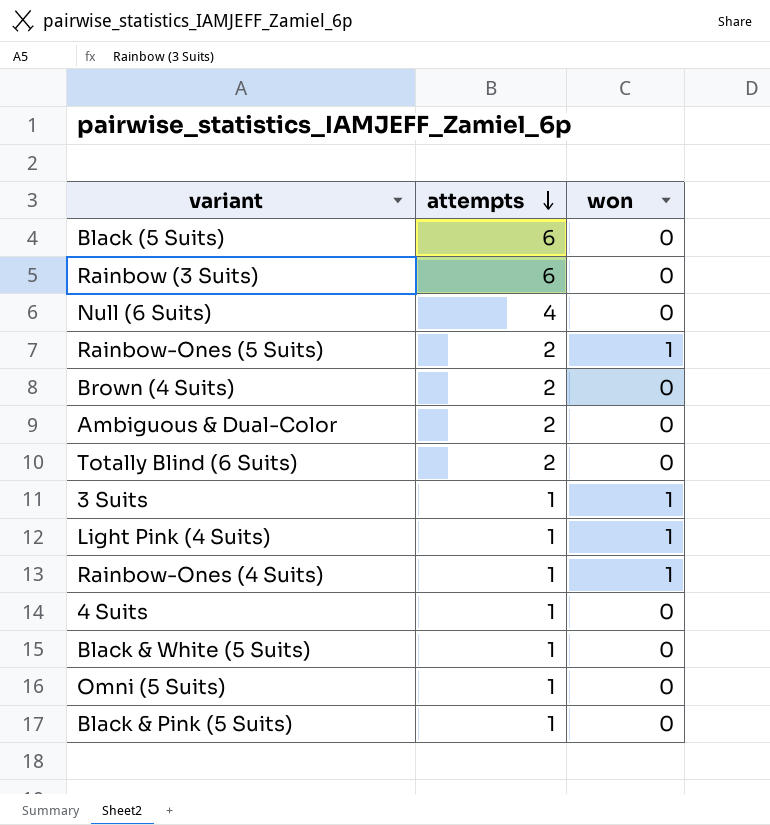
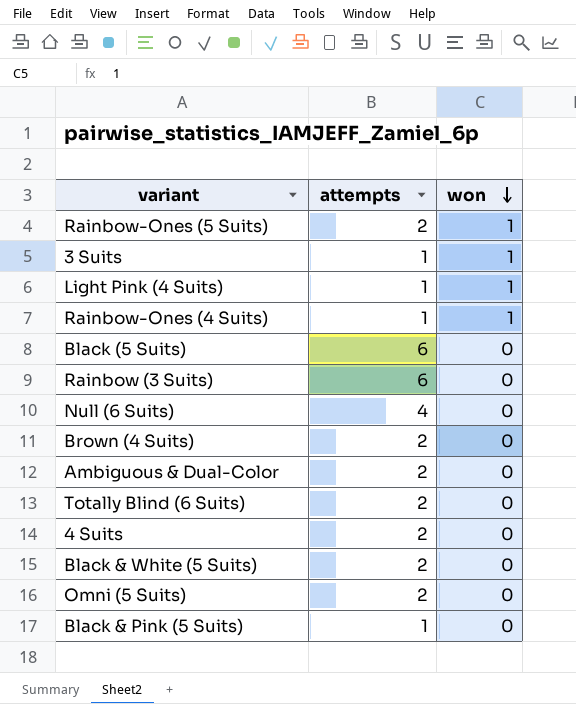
row order: attempts descending -> won descending
4 Suits | attempts: 1 -> 2
Black & White (5 Suits) | attempts: 1 -> 2
Omni (5 Suits) | attempts: 1 -> 2

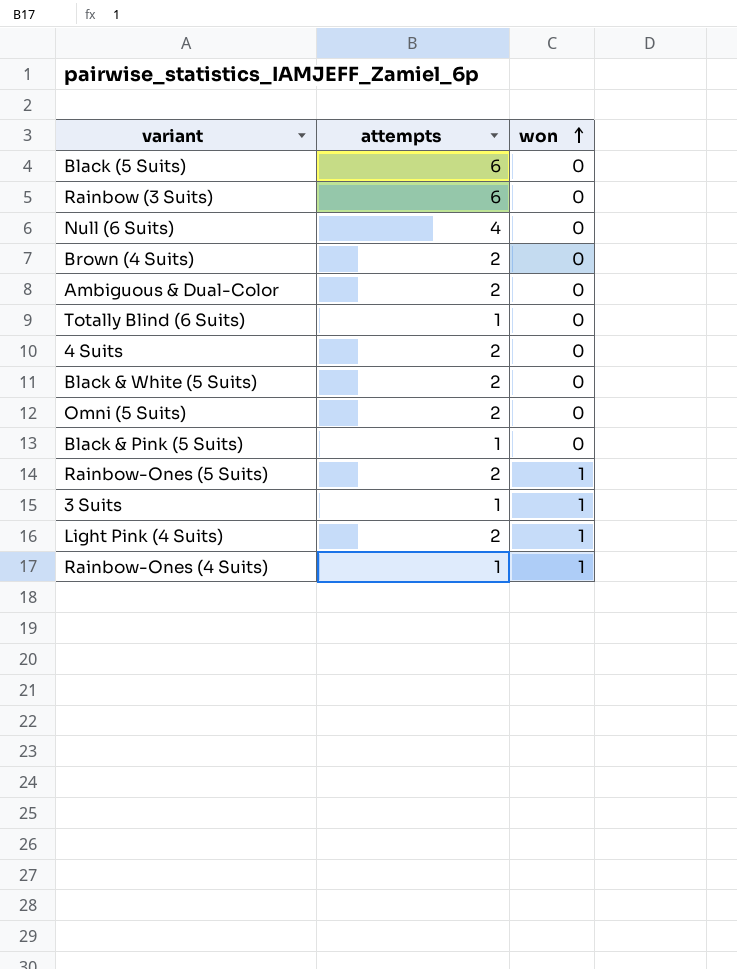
row order: won descending -> won ascending
Totally Blind (6 Suits) | attempts: 2 -> 1
Light Pink (4 Suits) | attempts: 1 -> 2

